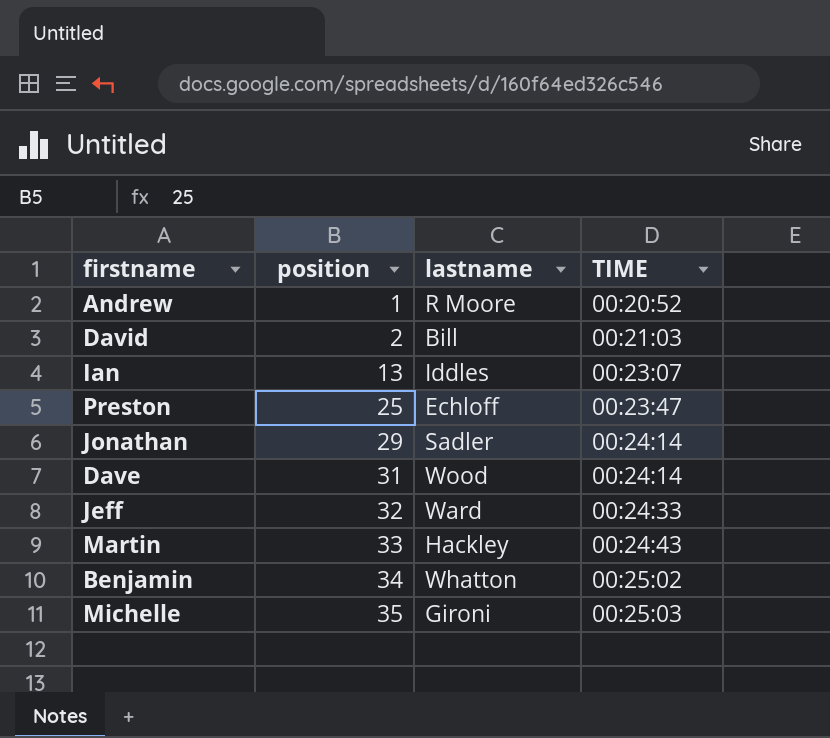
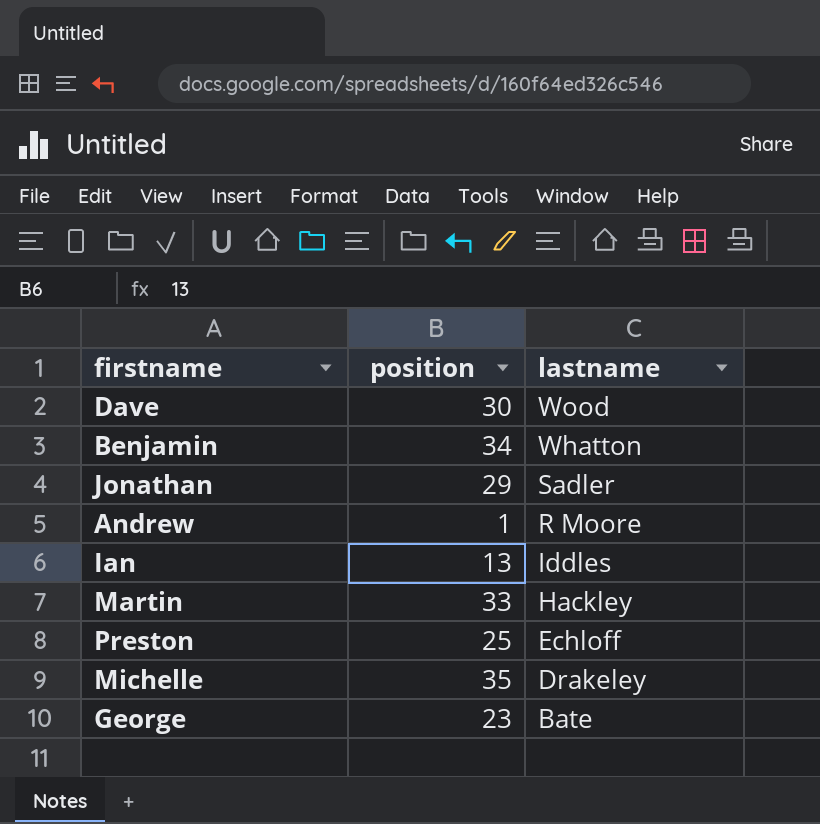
row order: position ascending -> lastname descending
column TIME | position: 4 -> none
row David: 2 | Bill | 00:21:03 -> none
row Jeff: 32 | Ward | 00:24:33 -> none
Dave | position: 31 -> 30
Michelle | lastname: Gironi -> Drakeley
row George: none -> 23 | Bate

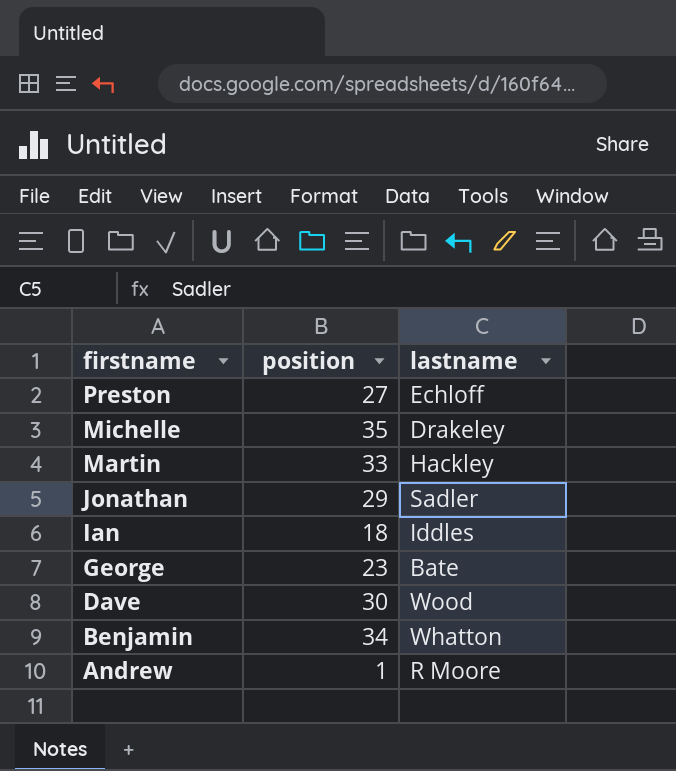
row order: lastname descending -> firstname descending
Preston | position: 25 -> 27
Ian | position: 13 -> 18

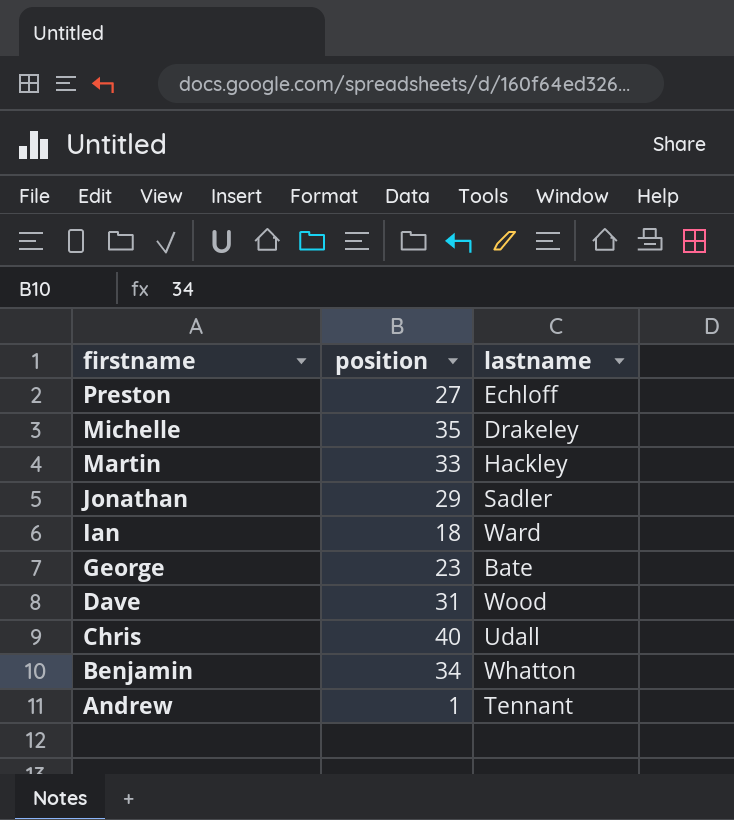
Ian | lastname: Iddles -> Ward
Dave | position: 30 -> 31
row Chris: none -> 40 | Udall
Andrew | lastname: R Moore -> Tennant

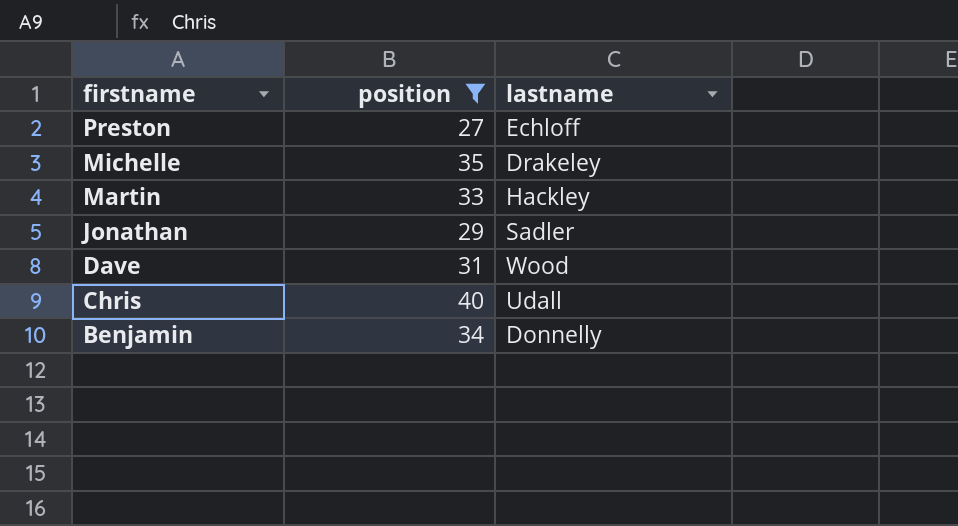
filter: none -> position >= 27
Benjamin | lastname: Whatton -> Donnelly

